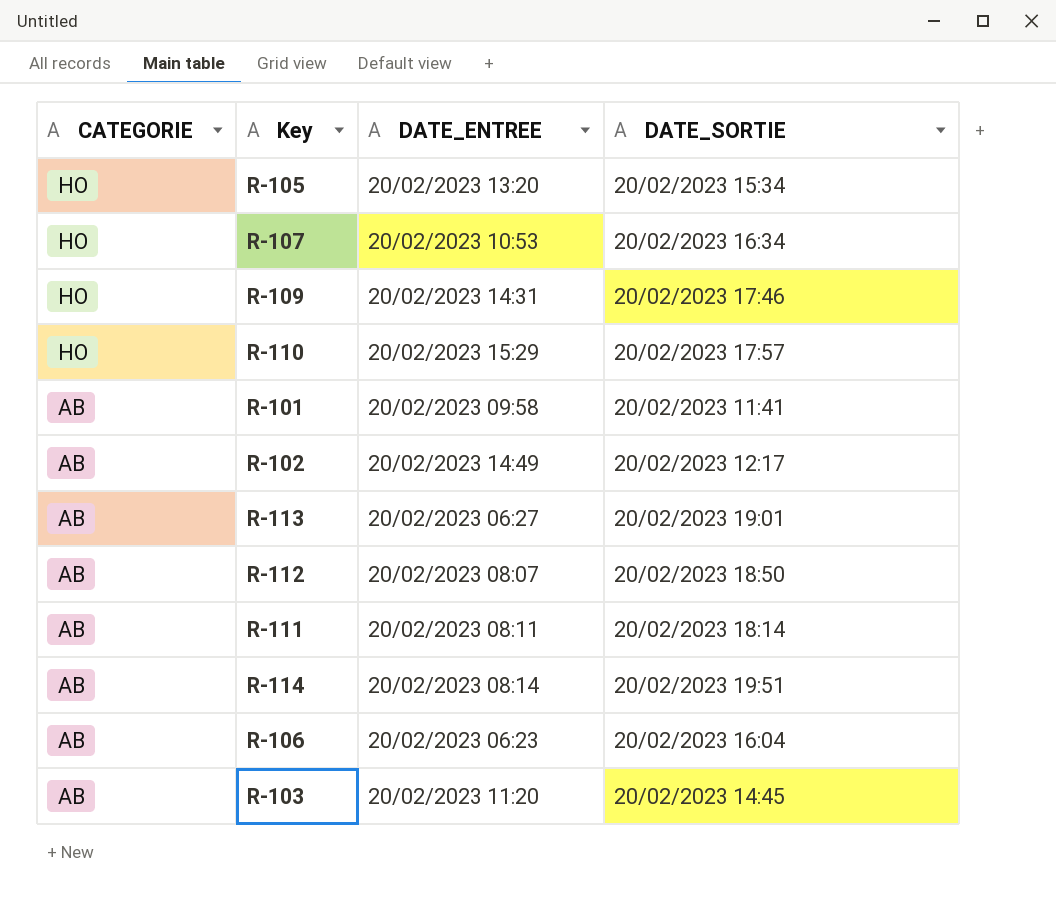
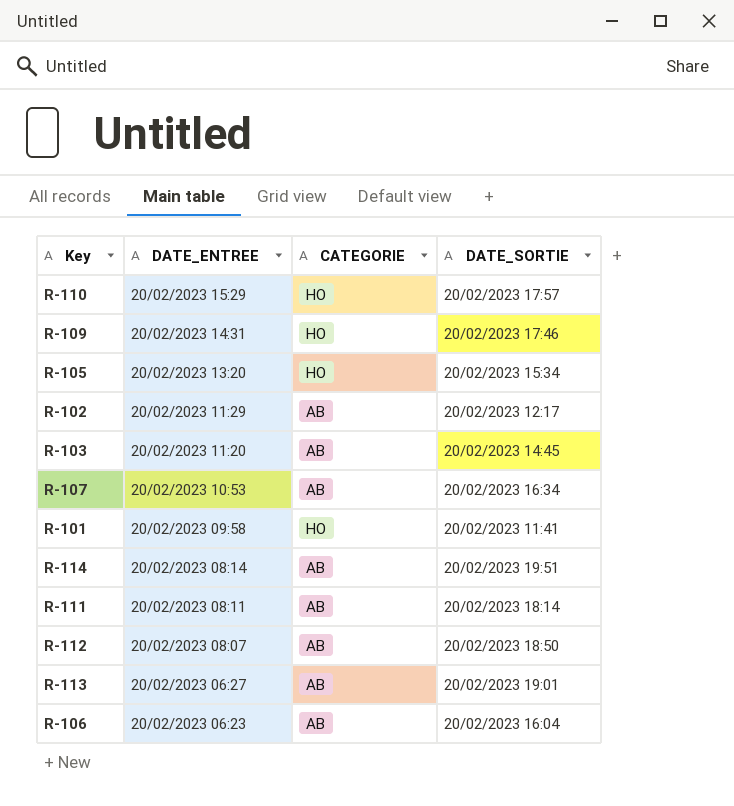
row order: CATEGORIE descending -> DATE_ENTREE descending
column CATEGORIE | position: 1 -> 3
R-102 | DATE_ENTREE: 20/02/2023 14:49 -> 20/02/2023 11:29
R-107 | CATEGORIE: HO -> AB
R-101 | CATEGORIE: AB -> HO

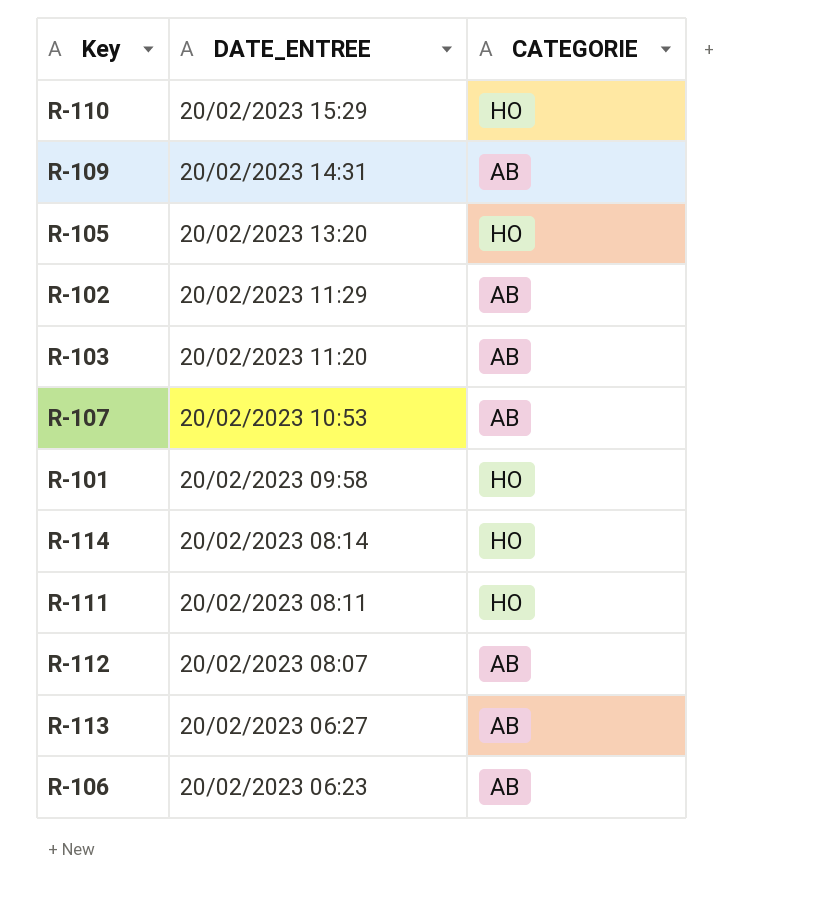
column DATE_SORTIE | position: 4 -> none
R-109 | CATEGORIE: HO -> AB
R-114 | CATEGORIE: AB -> HO
R-111 | CATEGORIE: AB -> HO

